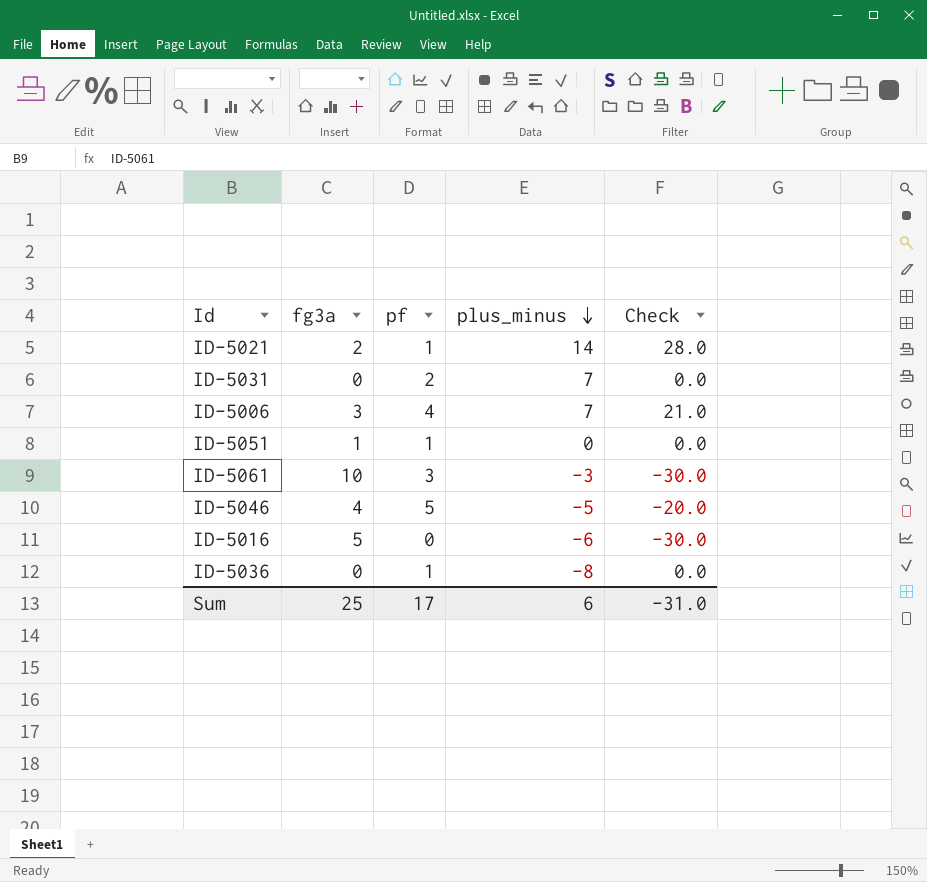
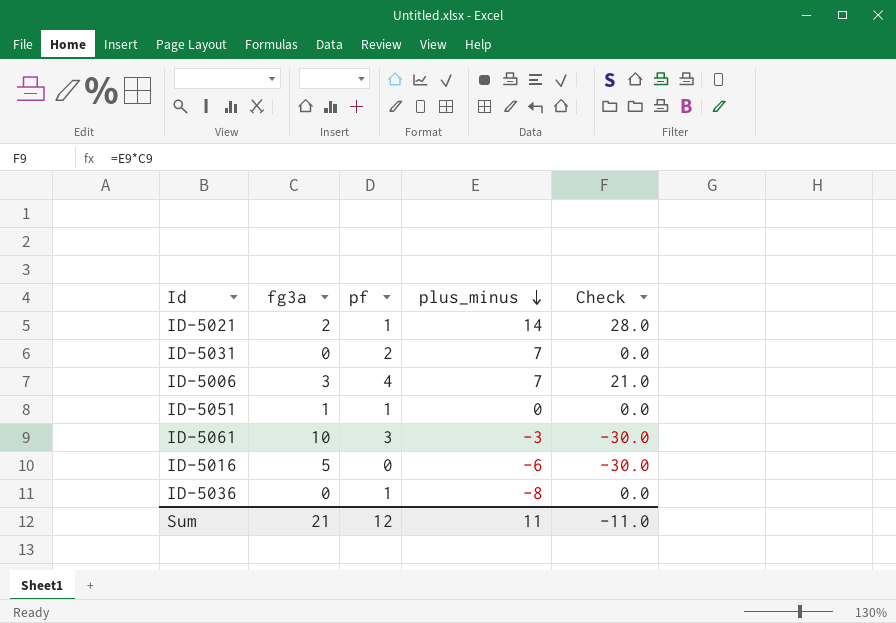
row ID-5046: 4 | 5 | -5 | -20.0 -> none
Sum | fg3a: 25 -> 21
Sum | pf: 17 -> 12
Sum | plus_minus: 6 -> 11
Sum | Check: -31.0 -> -11.0

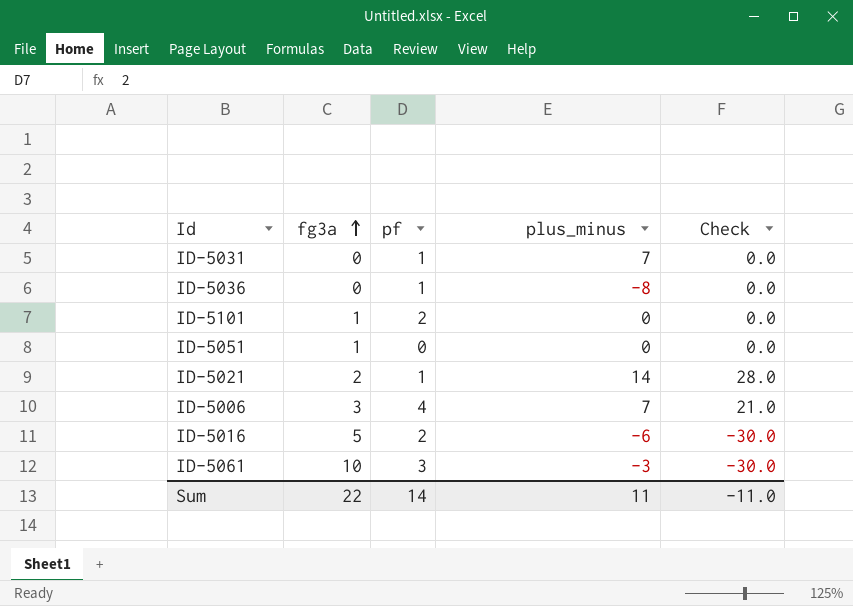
row order: plus_minus descending -> fg3a ascending
ID-5031 | pf: 2 -> 1
row ID-5101: none -> 1 | 2 | 0 | 0.0
ID-5051 | pf: 1 -> 0
ID-5016 | pf: 0 -> 2
Sum | fg3a: 21 -> 22
Sum | pf: 12 -> 14

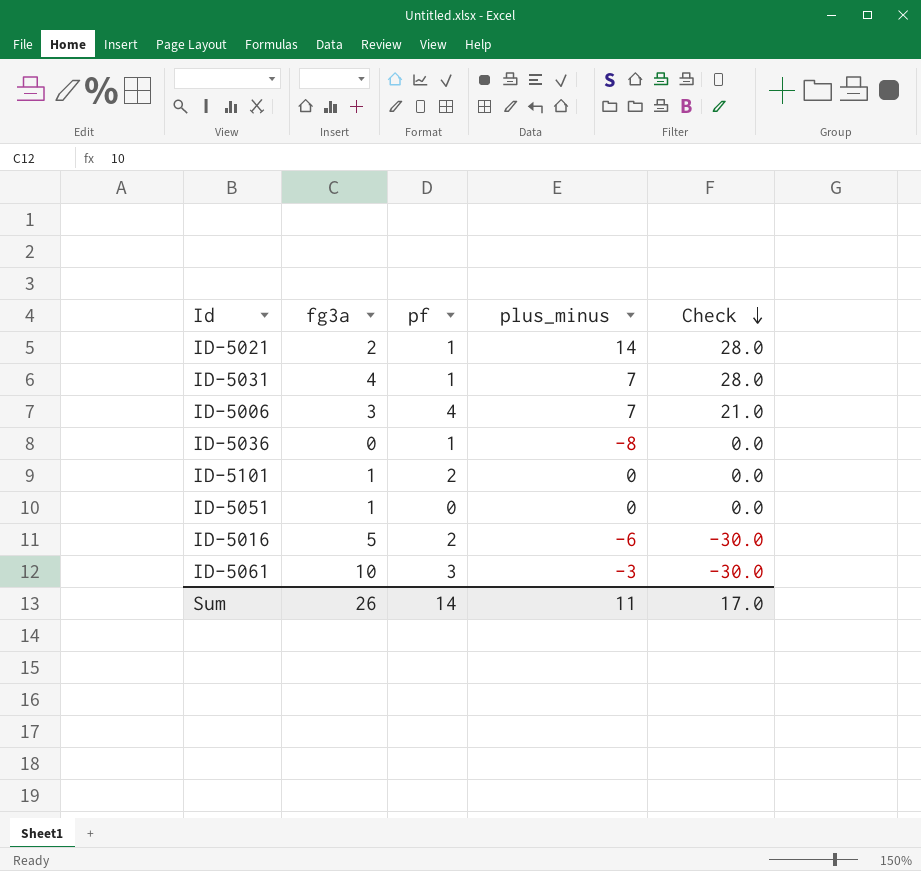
row order: fg3a ascending -> Check descending
ID-5031 | fg3a: 0 -> 4
ID-5031 | Check: 0.0 -> 28.0
Sum | fg3a: 22 -> 26
Sum | Check: -11.0 -> 17.0

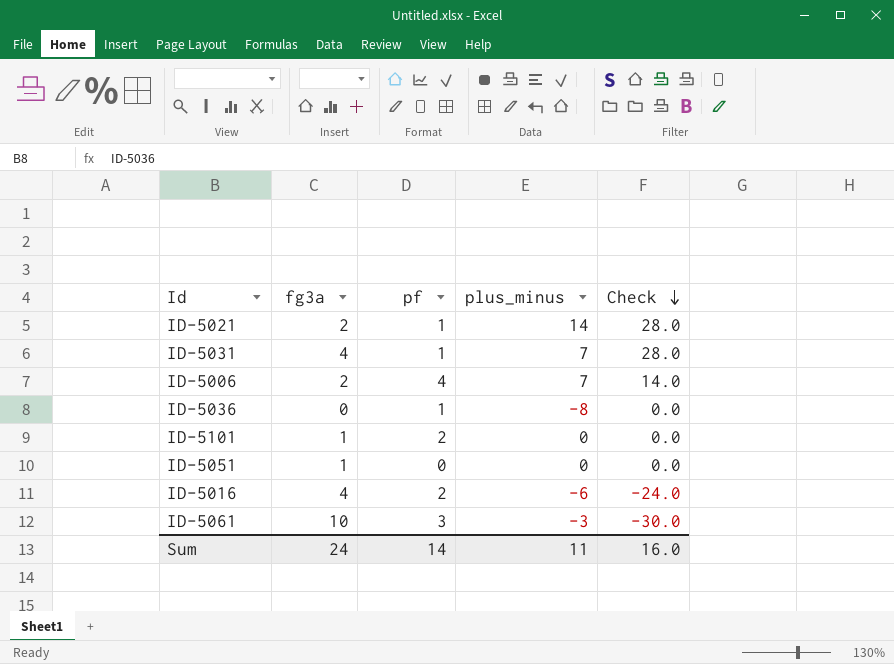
ID-5006 | fg3a: 3 -> 2
ID-5006 | Check: 21.0 -> 14.0
ID-5016 | fg3a: 5 -> 4
ID-5016 | Check: -30.0 -> -24.0
Sum | fg3a: 26 -> 24
Sum | Check: 17.0 -> 16.0

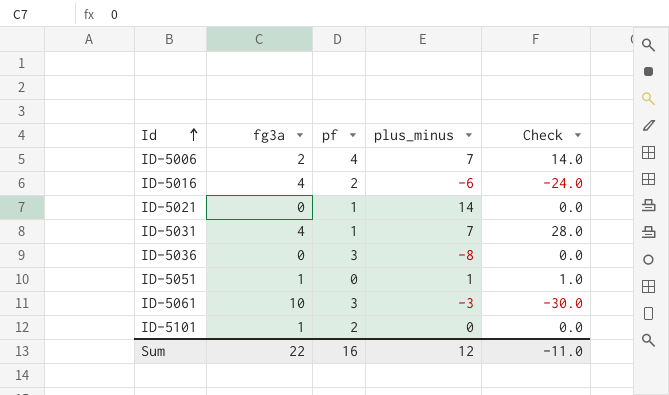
row order: Check descending -> Id ascending
ID-5021 | fg3a: 2 -> 0
ID-5021 | Check: 28.0 -> 0.0
ID-5036 | pf: 1 -> 3
ID-5051 | plus_minus: 0 -> 1
ID-5051 | Check: 0.0 -> 1.0
Sum | fg3a: 24 -> 22
Sum | pf: 14 -> 16
Sum | plus_minus: 11 -> 12
Sum | Check: 16.0 -> -11.0

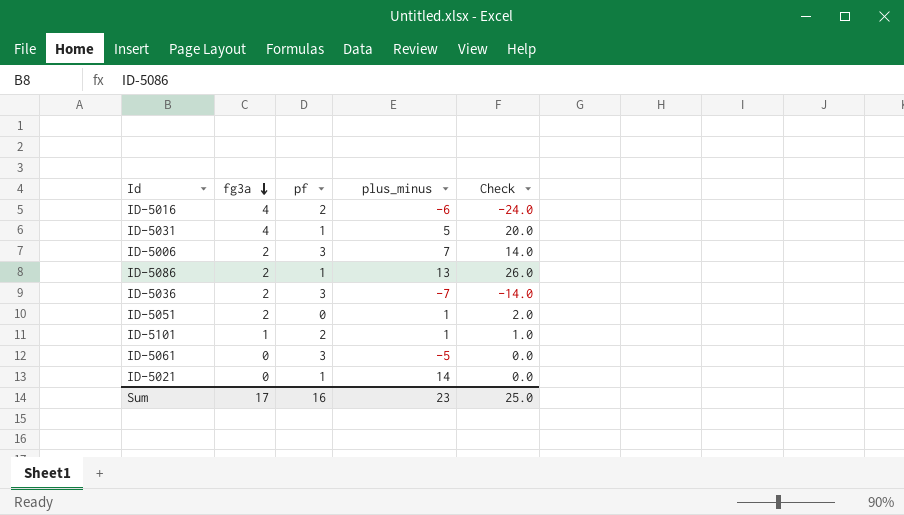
row order: Id ascending -> fg3a descending
ID-5031 | plus_minus: 7 -> 5
ID-5031 | Check: 28.0 -> 20.0
ID-5006 | pf: 4 -> 3
row ID-5086: none -> 2 | 1 | 13 | 26.0
ID-5036 | fg3a: 0 -> 2
ID-5036 | plus_minus: -8 -> -7
ID-5036 | Check: 0.0 -> -14.0
ID-5051 | fg3a: 1 -> 2
ID-5051 | Check: 1.0 -> 2.0
ID-5101 | plus_minus: 0 -> 1
ID-5101 | Check: 0.0 -> 1.0
ID-5061 | fg3a: 10 -> 0
ID-5061 | plus_minus: -3 -> -5
ID-5061 | Check: -30.0 -> 0.0
Sum | fg3a: 22 -> 17
Sum | plus_minus: 12 -> 23
Sum | Check: -11.0 -> 25.0

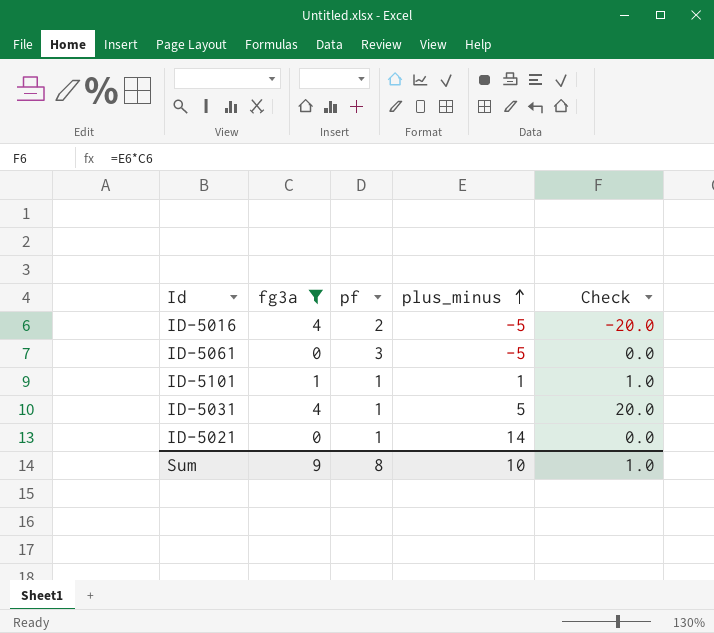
filter: none -> fg3a != 2
row order: fg3a descending -> plus_minus ascending
ID-5016 | plus_minus: -6 -> -5
ID-5016 | Check: -24.0 -> -20.0
ID-5101 | pf: 2 -> 1
Sum | fg3a: 17 -> 9
Sum | pf: 16 -> 8
Sum | plus_minus: 23 -> 10
Sum | Check: 25.0 -> 1.0

